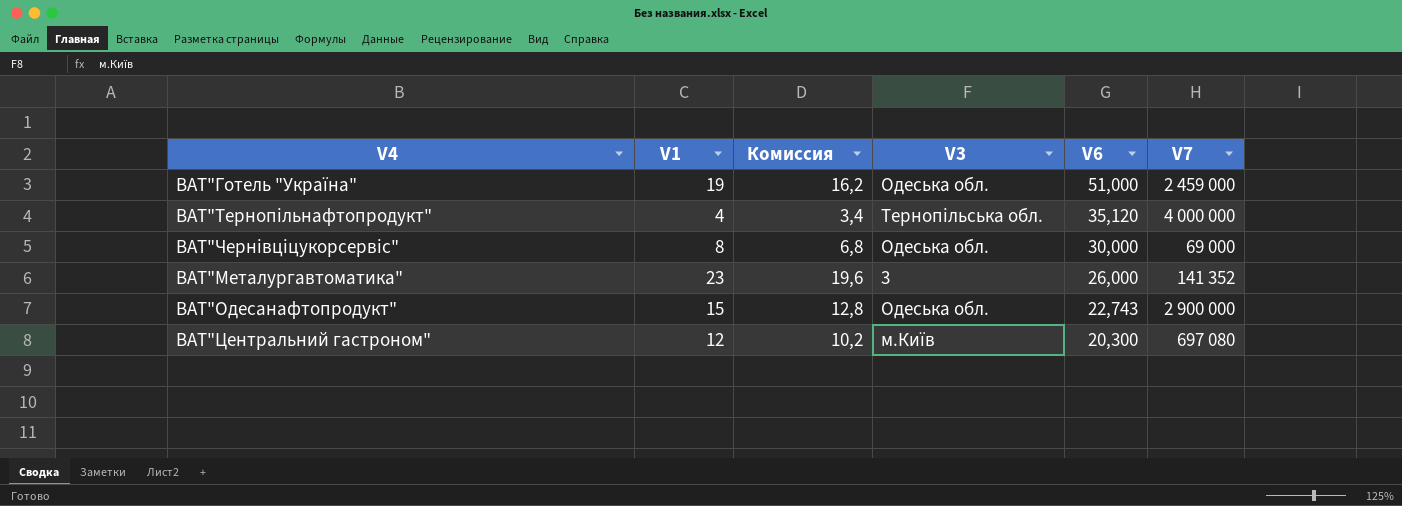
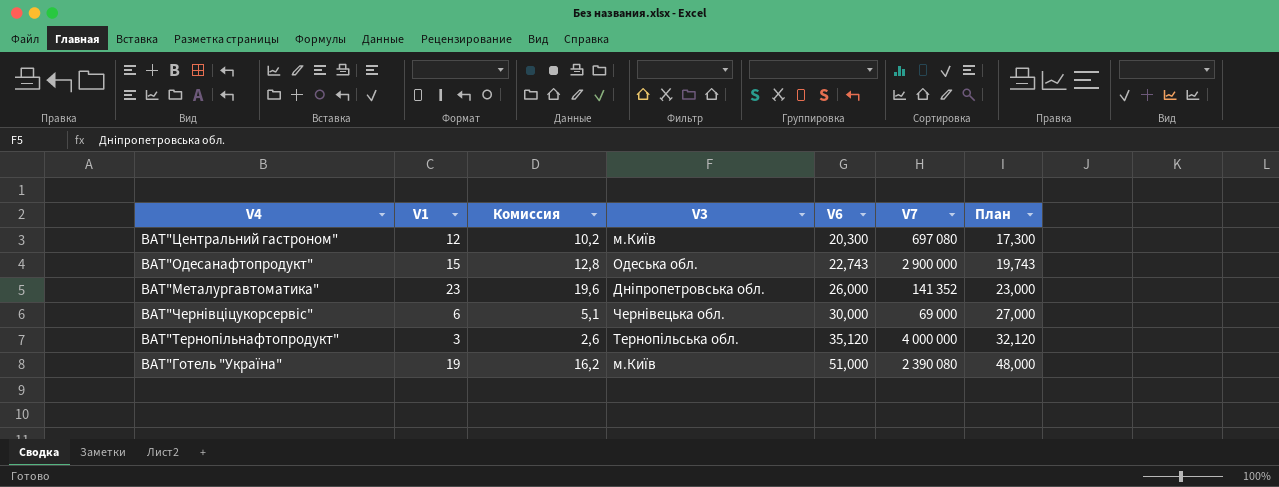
row order: V6 descending -> V6 ascending
column План | formula: none -> [V6] - 3
ВАТ"Металургавтоматика" | V3: 3 -> Дніпропетровська обл.
ВАТ"Чернівціцукорсервіс" | V1: 8 -> 6
ВАТ"Чернівціцукорсервіс" | Комиссия: 6,8 -> 5,1
ВАТ"Чернівціцукорсервіс" | V3: Одеська обл. -> Чернівецька обл.
ВАТ"Тернопільнафтопродукт" | V1: 4 -> 3
ВАТ"Тернопільнафтопродукт" | Комиссия: 3,4 -> 2,6
ВАТ"Готель "Україна" | V3: Одеська обл. -> м.Київ
ВАТ"Готель "Україна" | V7: 2 459 000 -> 2 390 080

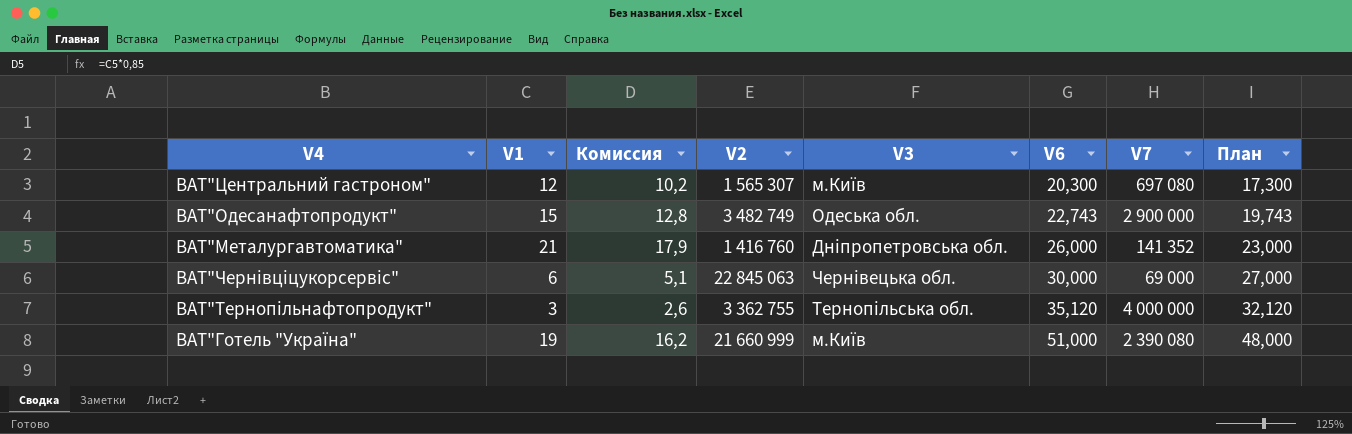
column V2 | position: none -> 4
ВАТ"Металургавтоматика" | V1: 23 -> 21
ВАТ"Металургавтоматика" | Комиссия: 19,6 -> 17,9

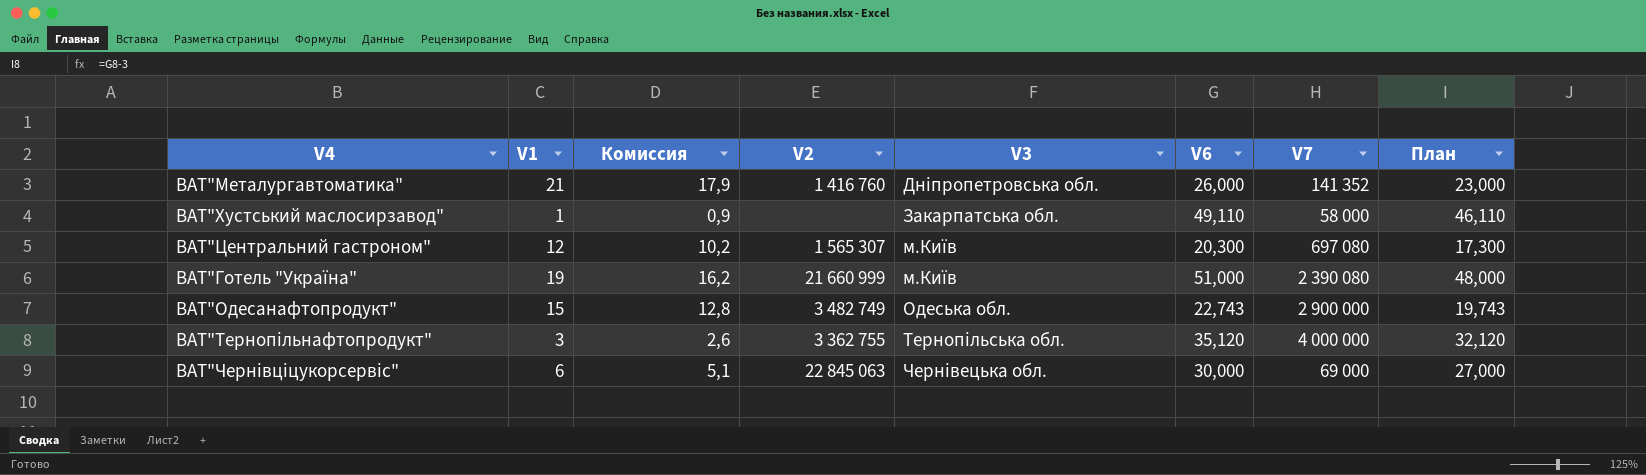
row order: V6 ascending -> V3 ascending
row ВАТ"Хустський маслосирзавод": none -> 1 | 0,9 | none | Закарпатська обл. | 49,110 | 58 000 | 46,110

